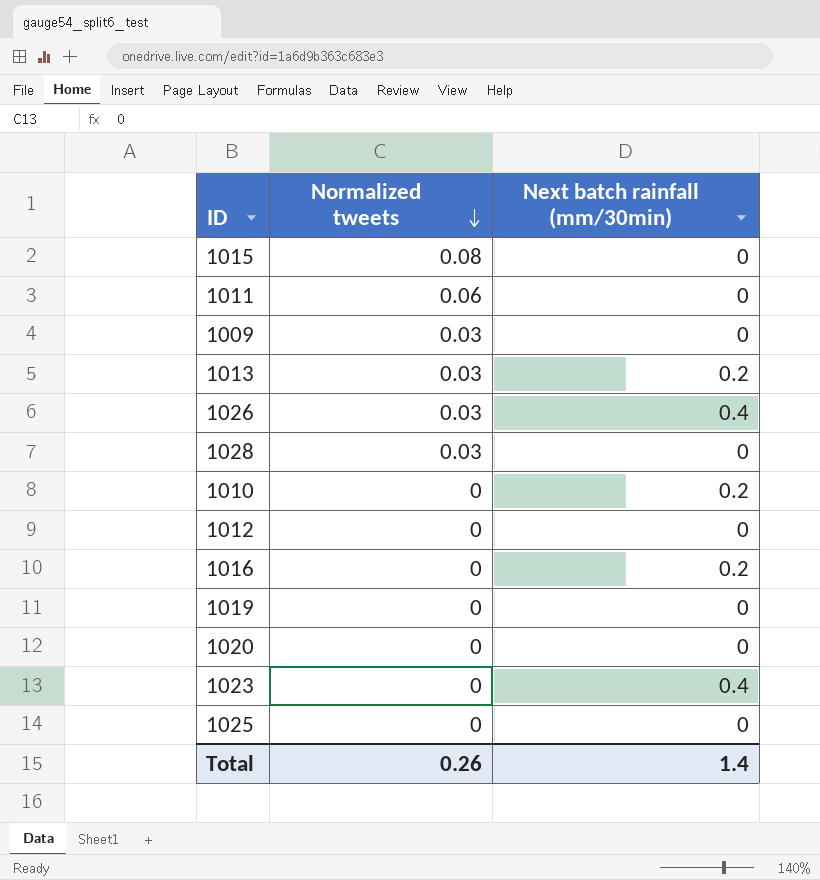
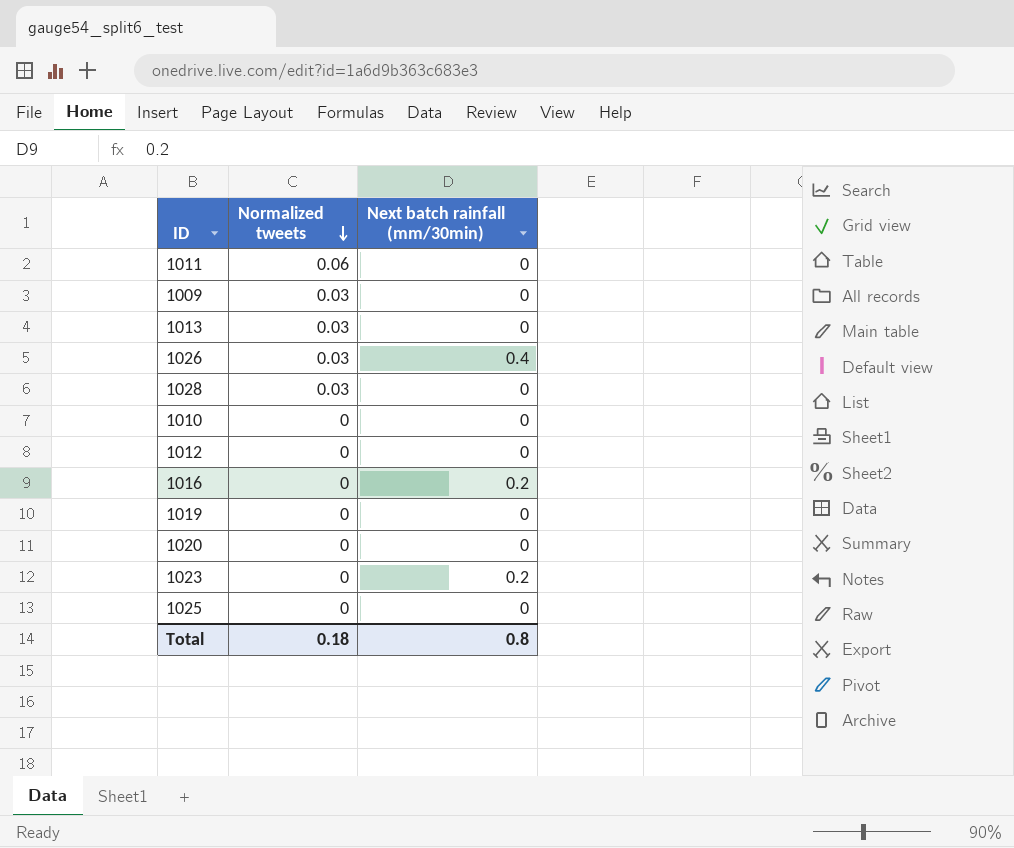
row 1015: 0.08 | 0 -> none
1013 | Next batch rainfall (mm/30min): 0.2 -> 0
1010 | Next batch rainfall (mm/30min): 0.2 -> 0
1023 | Next batch rainfall (mm/30min): 0.4 -> 0.2
Total | Normalized tweets: 0.26 -> 0.18
Total | Next batch rainfall (mm/30min): 1.4 -> 0.8

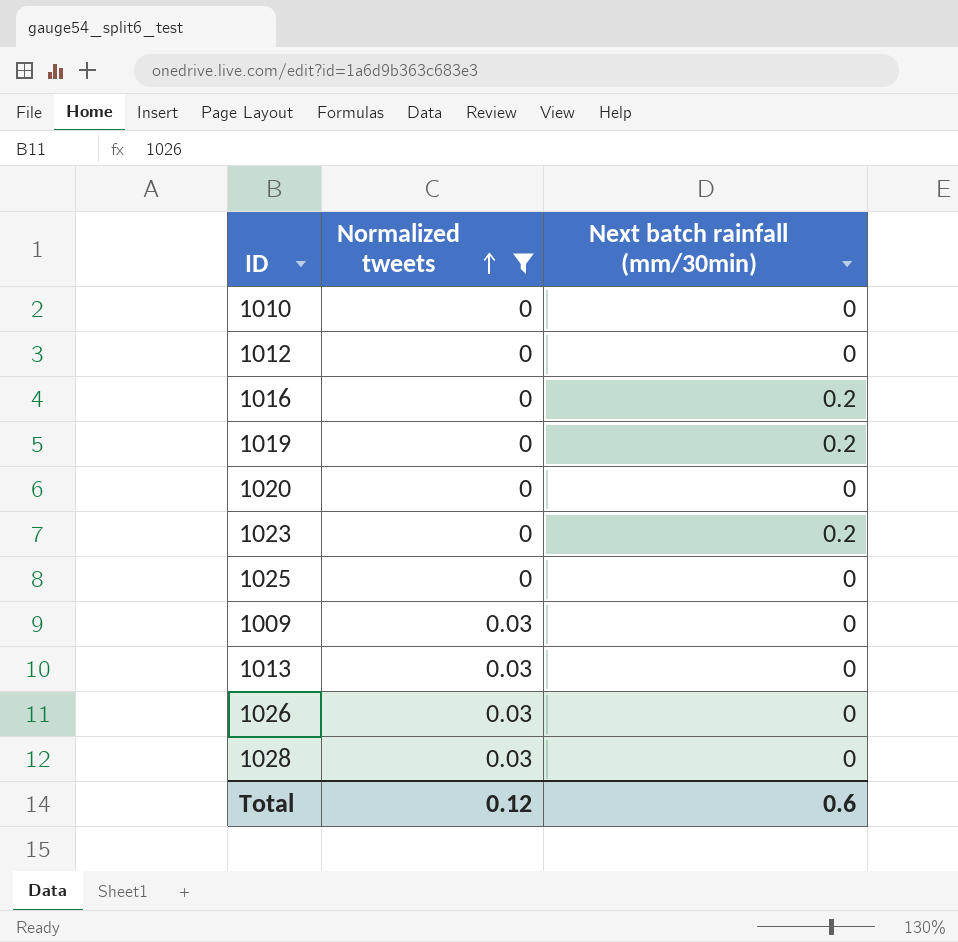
filter: none -> Normalized tweets != 0.06
row order: Normalized tweets descending -> Normalized tweets ascending
1019 | Next batch rainfall (mm/30min): 0 -> 0.2
1026 | Next batch rainfall (mm/30min): 0.4 -> 0
Total | Normalized tweets: 0.18 -> 0.12
Total | Next batch rainfall (mm/30min): 0.8 -> 0.6

